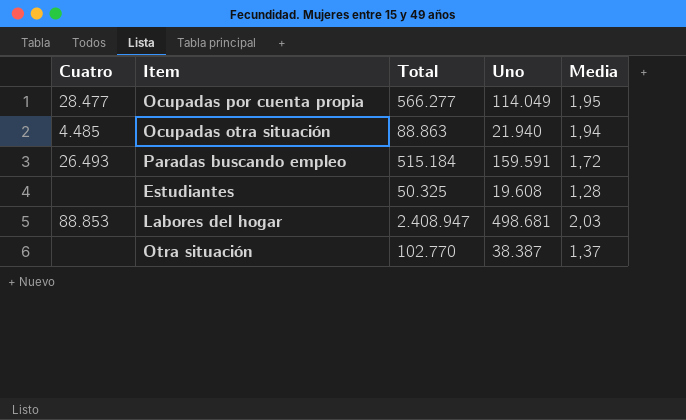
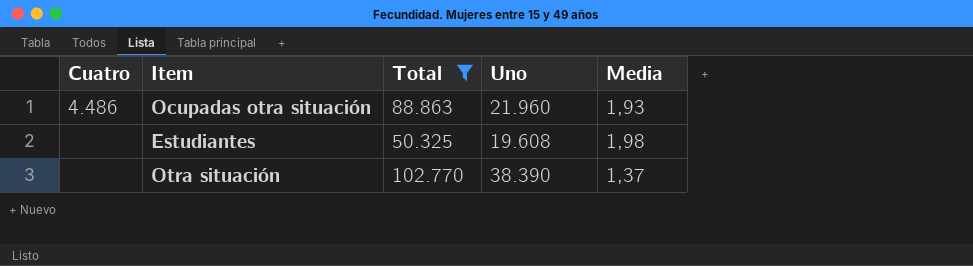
filter: none -> Total <= 102.770
Ocupadas otra situación | Cuatro: 4.485 -> 4.486
Ocupadas otra situación | Uno: 21.940 -> 21.960
Ocupadas otra situación | Media: 1,94 -> 1,93
Estudiantes | Media: 1,28 -> 1,98
Otra situación | Uno: 38.387 -> 38.390

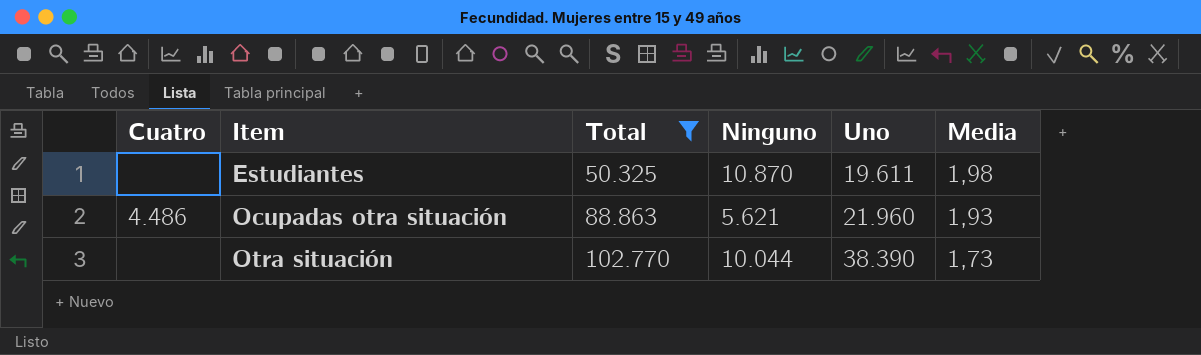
row order: none -> Item ascending
column Ninguno | position: none -> 4
Estudiantes | Uno: 19.608 -> 19.611
Otra situación | Media: 1,37 -> 1,73

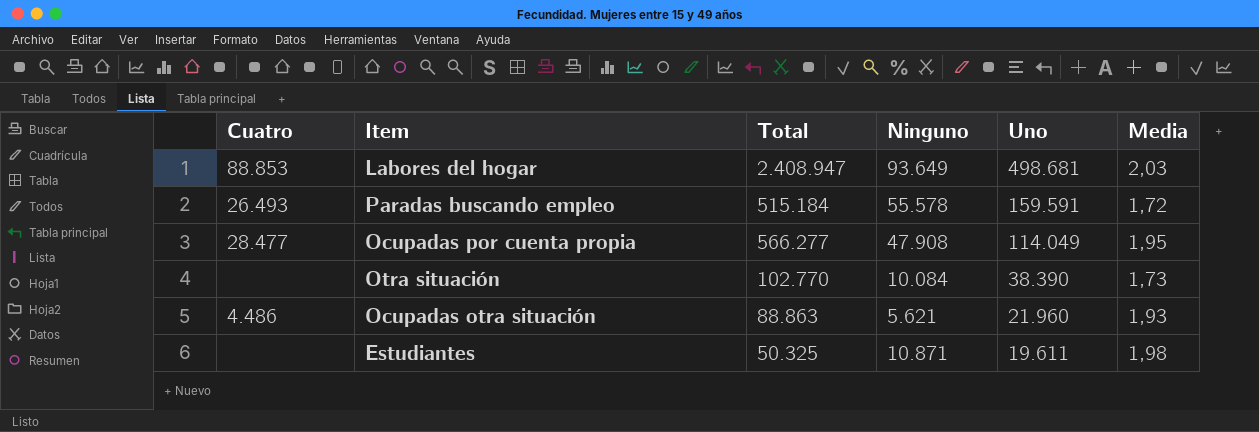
filter: Total <= 102.770 -> none
row order: Item ascending -> Uno descending
Otra situación | Ninguno: 10.044 -> 10.084
Estudiantes | Ninguno: 10.870 -> 10.871

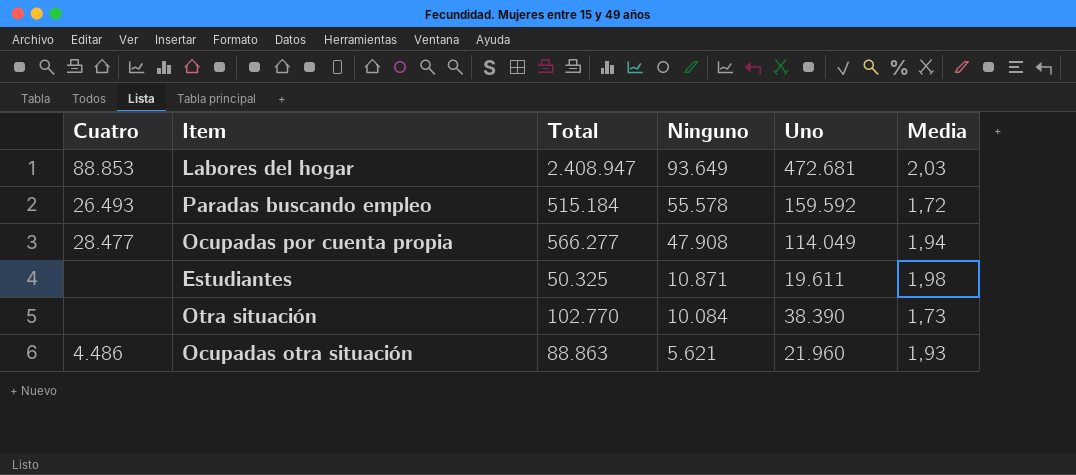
row order: Uno descending -> Ninguno descending
Labores del hogar | Uno: 498.681 -> 472.681
Paradas buscando empleo | Uno: 159.591 -> 159.592
Ocupadas por cuenta propia | Media: 1,95 -> 1,94

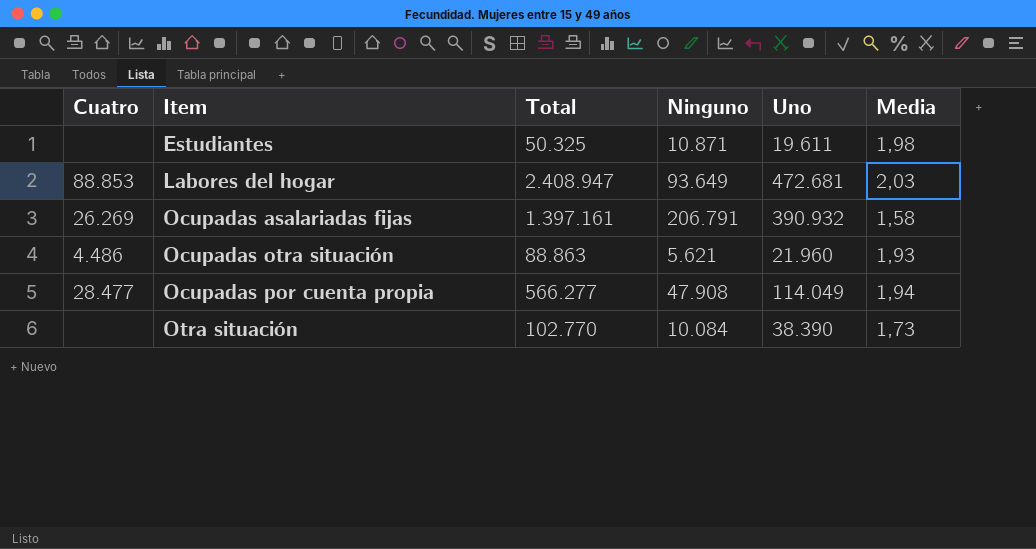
row order: Ninguno descending -> Item ascending
row Paradas buscando empleo: 26.493 | 515.184 | 55.578 | 159.592 | 1,72 -> none
row Ocupadas asalariadas fijas: none -> 26.269 | 1.397.161 | 206.791 | 390.932 | 1,58

